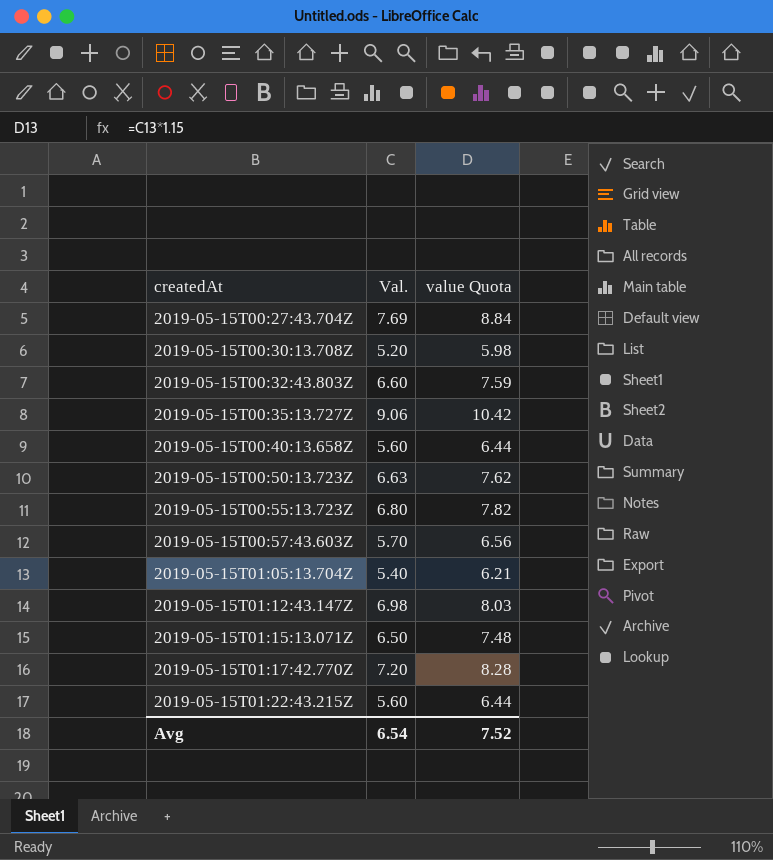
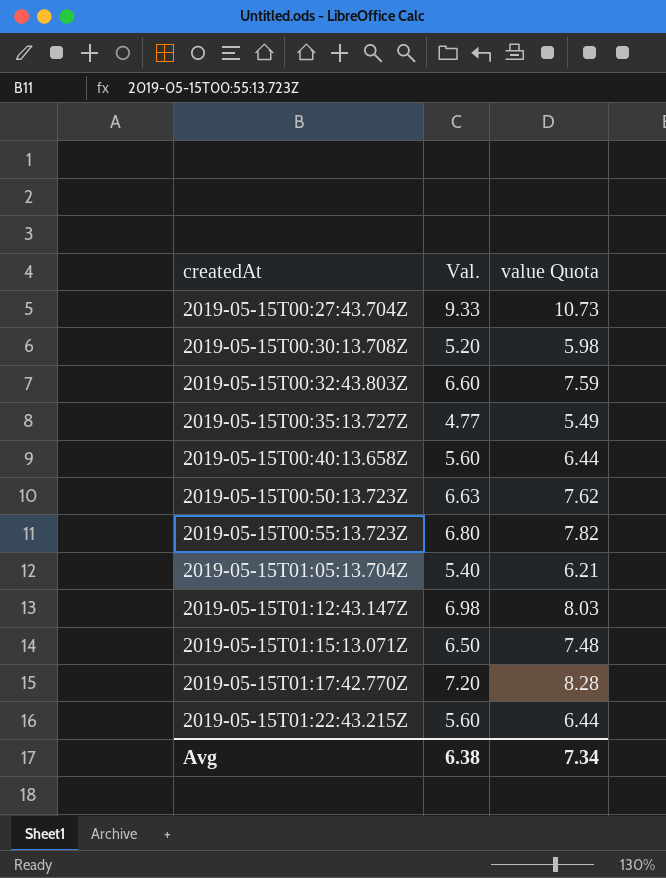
row 2019-05-15T00:57:43.603Z: 5.70 | 6.56 -> none
2019-05-15T00:27:43.704Z | Val.: 7.69 -> 9.33
2019-05-15T00:27:43.704Z | value Quota: 8.84 -> 10.73
2019-05-15T00:35:13.727Z | Val.: 9.06 -> 4.77
2019-05-15T00:35:13.727Z | value Quota: 10.42 -> 5.49
Avg | Val.: 6.54 -> 6.38
Avg | value Quota: 7.52 -> 7.34

